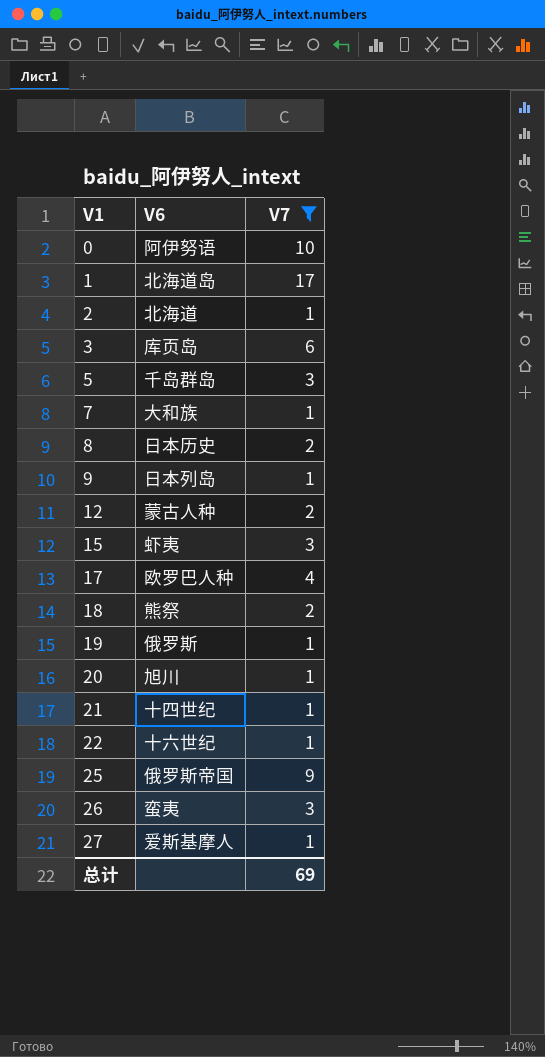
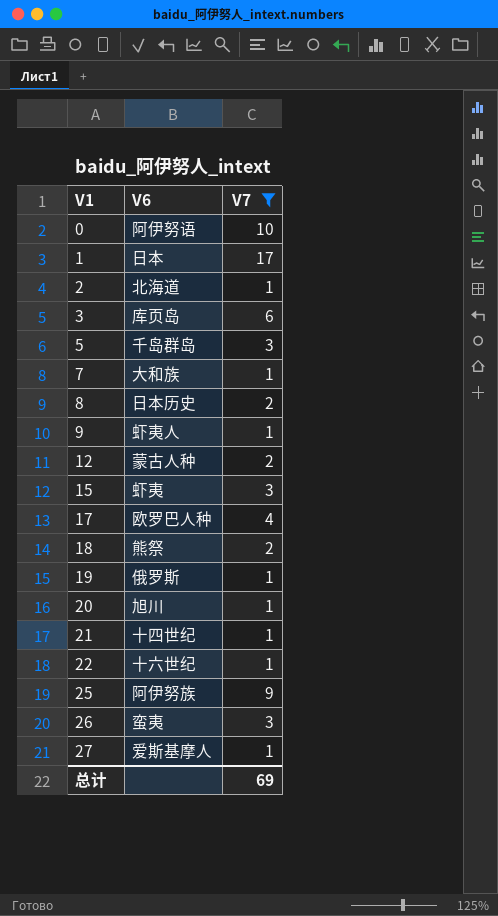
1 | V6: 北海道岛 -> 日本
9 | V6: 日本列岛 -> 虾夷人
25 | V6: 俄罗斯帝国 -> 阿伊努族

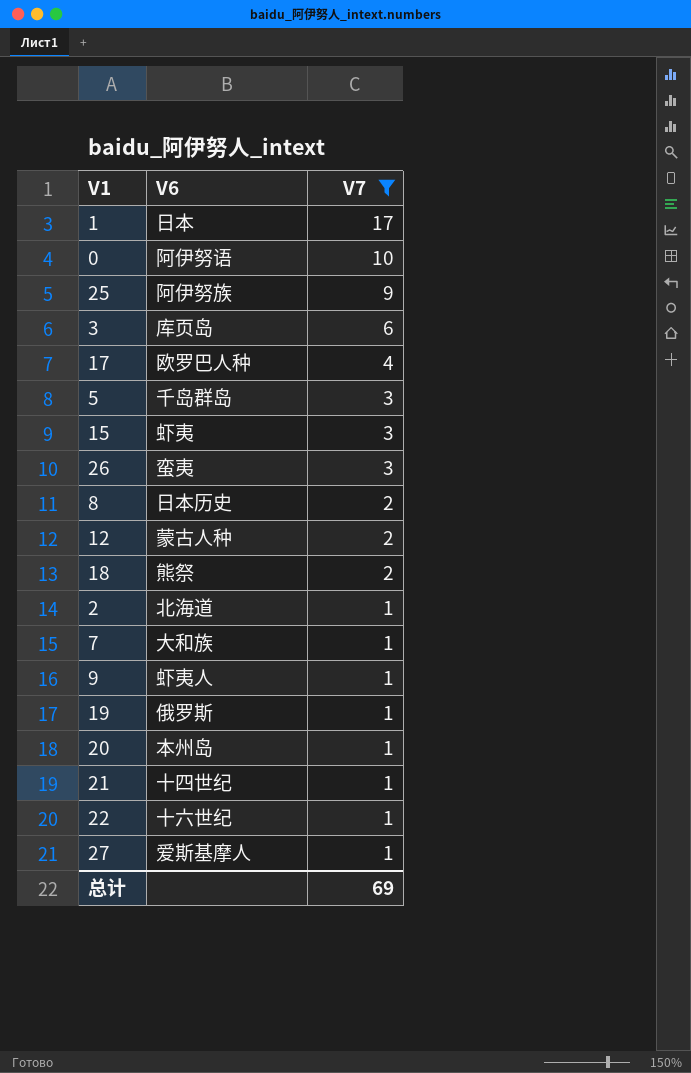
row order: V1 ascending -> V7 descending
20 | V6: 旭川 -> 本州岛

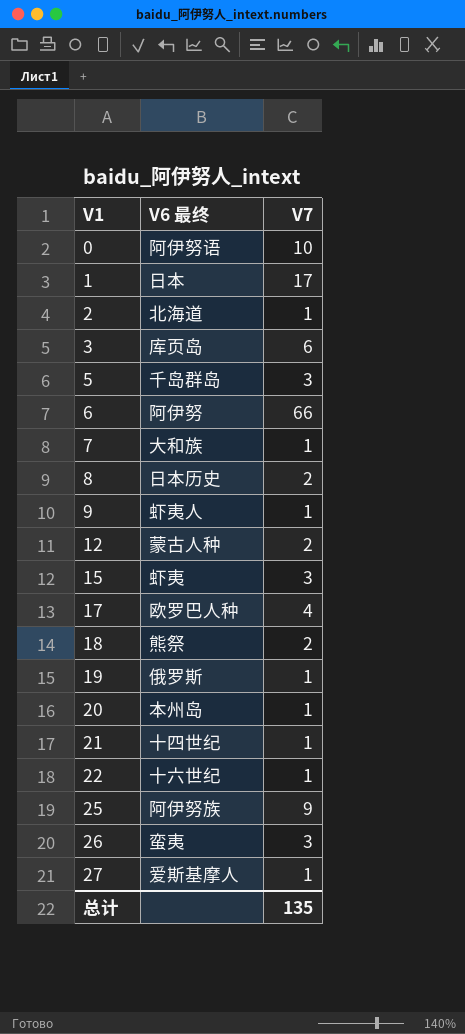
filter: V7 != 66 -> none
row order: V7 descending -> V1 ascending
column name: V6 -> V6 最终
总计 | V7: 69 -> 135

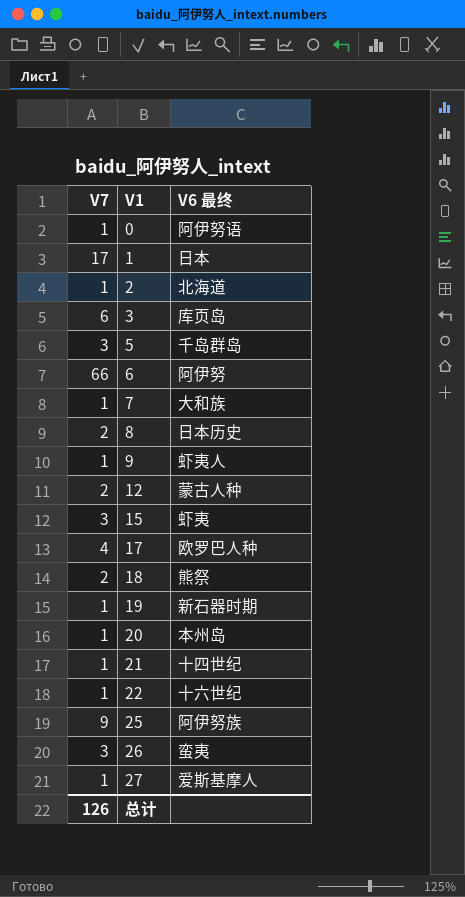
column V7 | position: 3 -> 1
0 | V7: 10 -> 1
19 | V6 最终: 俄罗斯 -> 新石器时期
总计 | V7: 135 -> 126

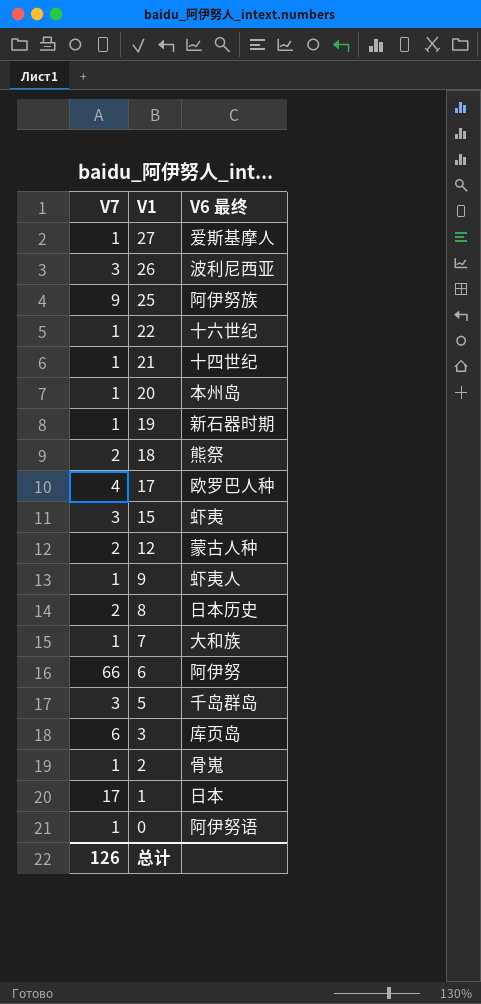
row order: V1 ascending -> V1 descending
26 | V6 最终: 蛮夷 -> 波利尼西亚
2 | V6 最终: 北海道 -> 骨嵬

